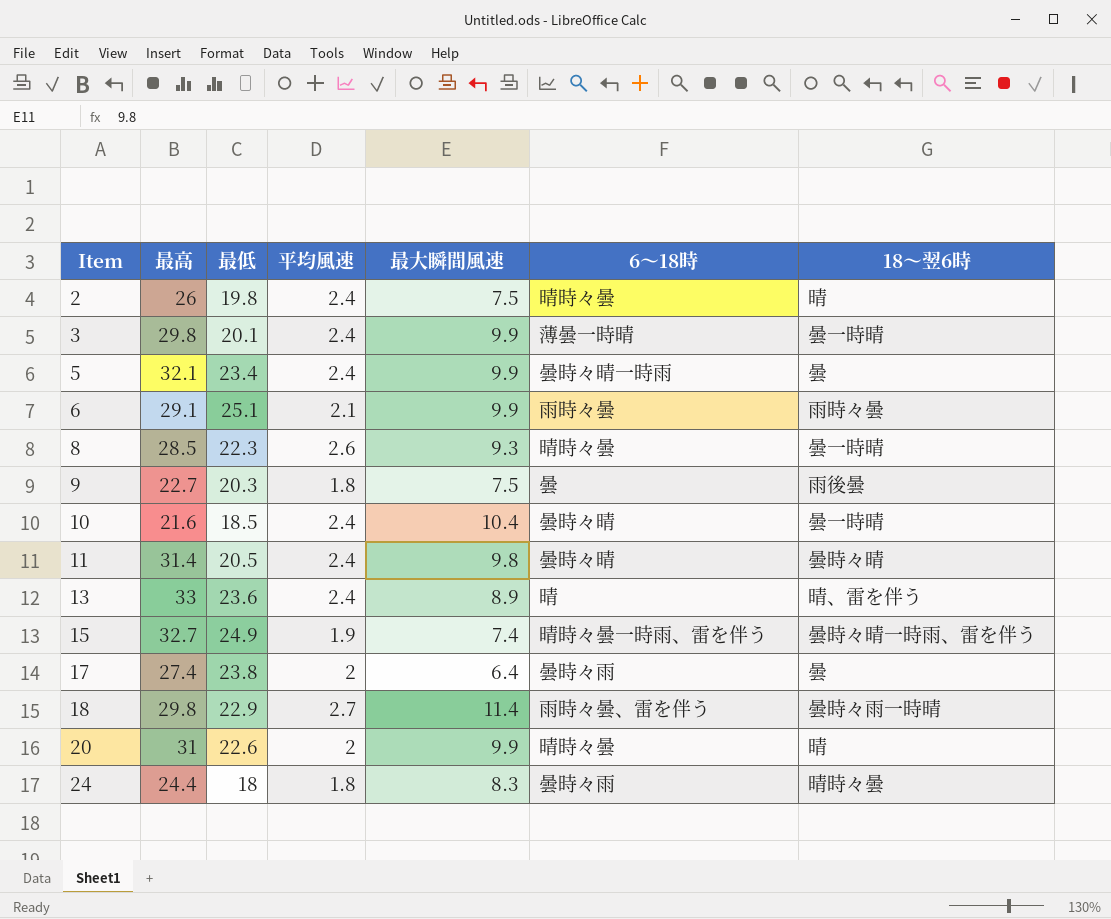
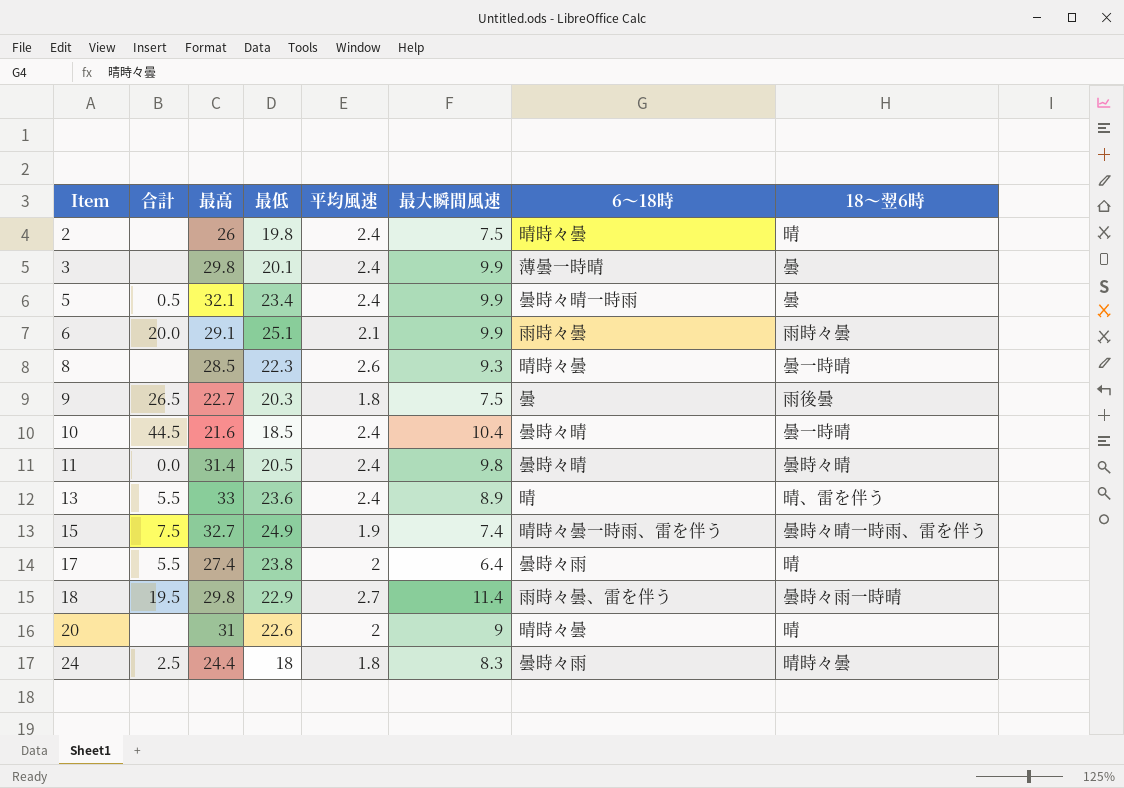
column 合計 | position: none -> 2
3 | 18〜翌6時: 曇一時晴 -> 曇
17 | 18〜翌6時: 曇 -> 晴
20 | 最大瞬間風速: 9.9 -> 9

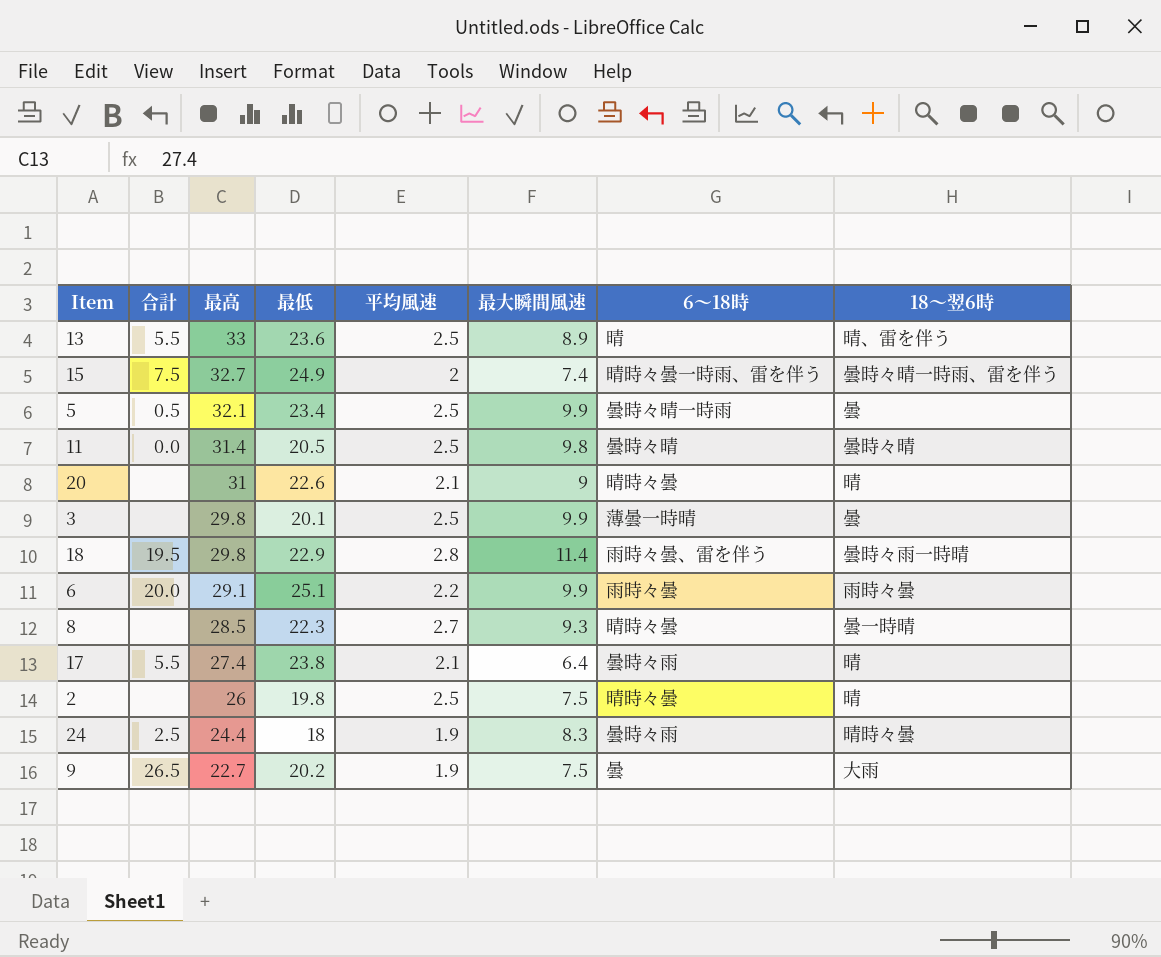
row order: Item ascending -> 最高 descending
row 10: 44.5 | 21.6 | 18.5 | 2.4 | 10.4 | 曇時々晴 | 曇一時晴 -> none
13 | 平均風速: 2.4 -> 2.5
15 | 平均風速: 1.9 -> 2
5 | 平均風速: 2.4 -> 2.5
11 | 平均風速: 2.4 -> 2.5
20 | 平均風速: 2 -> 2.1
3 | 平均風速: 2.4 -> 2.5
18 | 平均風速: 2.7 -> 2.8
6 | 平均風速: 2.1 -> 2.2
8 | 平均風速: 2.6 -> 2.7
17 | 平均風速: 2 -> 2.1
2 | 平均風速: 2.4 -> 2.5
24 | 平均風速: 1.8 -> 1.9
9 | 最低: 20.3 -> 20.2
9 | 平均風速: 1.8 -> 1.9
9 | 18〜翌6時: 雨後曇 -> 大雨

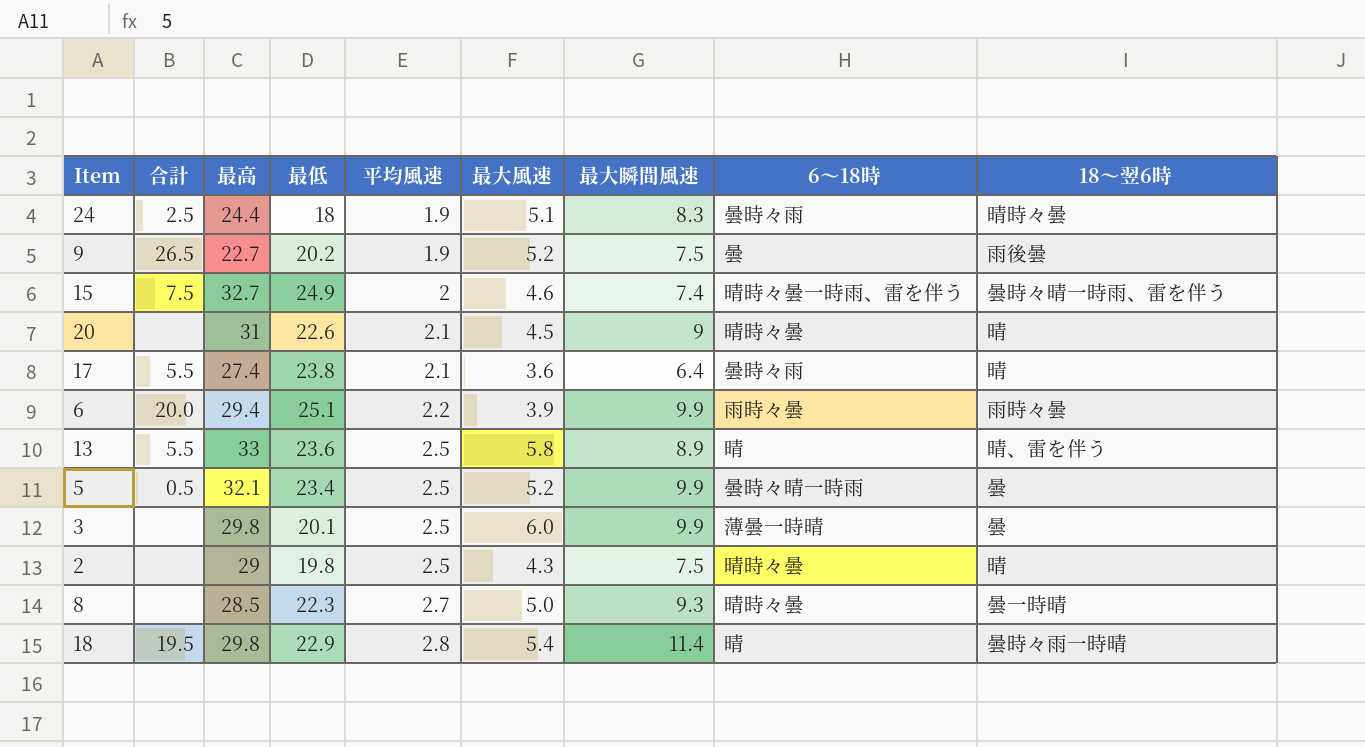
row order: 最高 descending -> 平均風速 ascending
column 最大風速 | position: none -> 6
row 11: 0.0 | 31.4 | 20.5 | 2.5 | 9.8 | 曇時々晴 | 曇時々晴 -> none
9 | 18〜翌6時: 大雨 -> 雨後曇
6 | 最高: 29.1 -> 29.4
2 | 最高: 26 -> 29
18 | 6〜18時: 雨時々曇、雷を伴う -> 晴

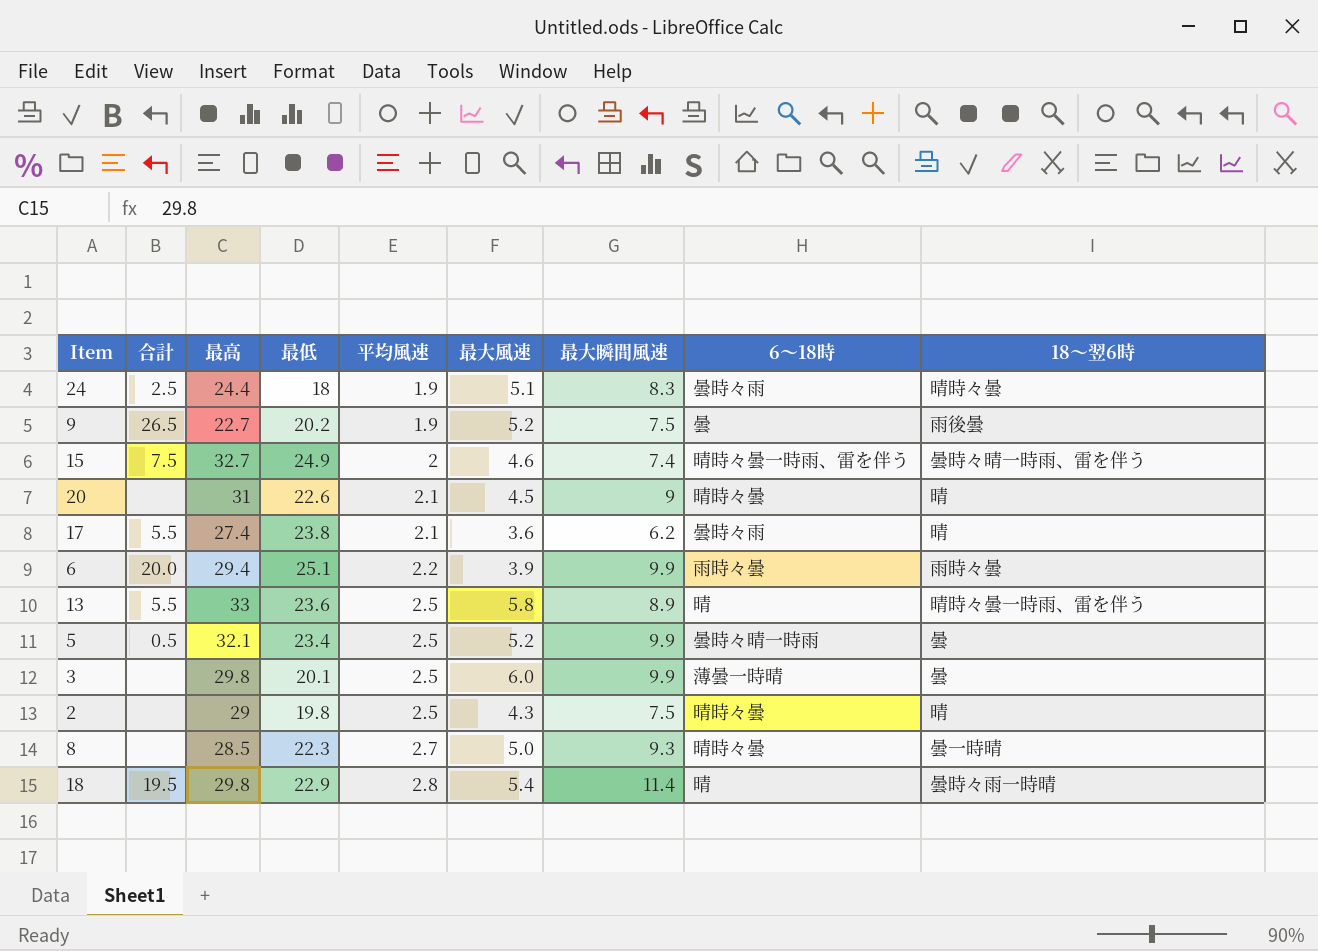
17 | 最大瞬間風速: 6.4 -> 6.2
13 | 18〜翌6時: 晴、雷を伴う -> 晴時々曇一時雨、雷を伴う

